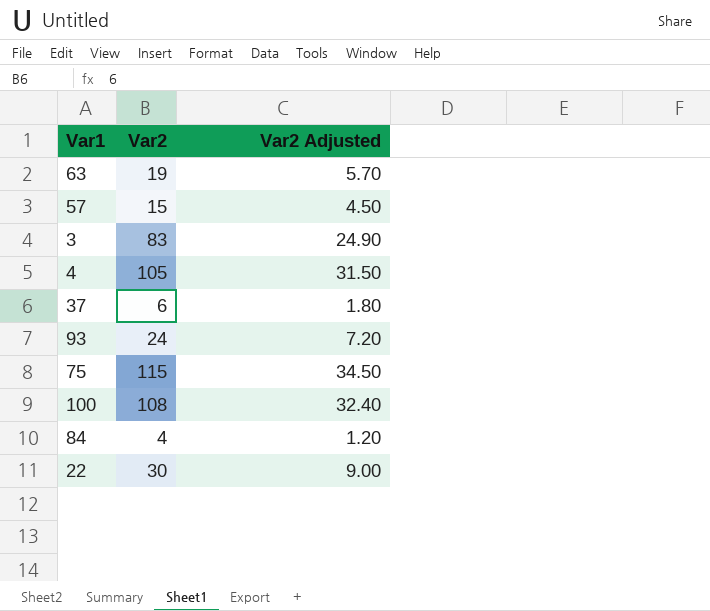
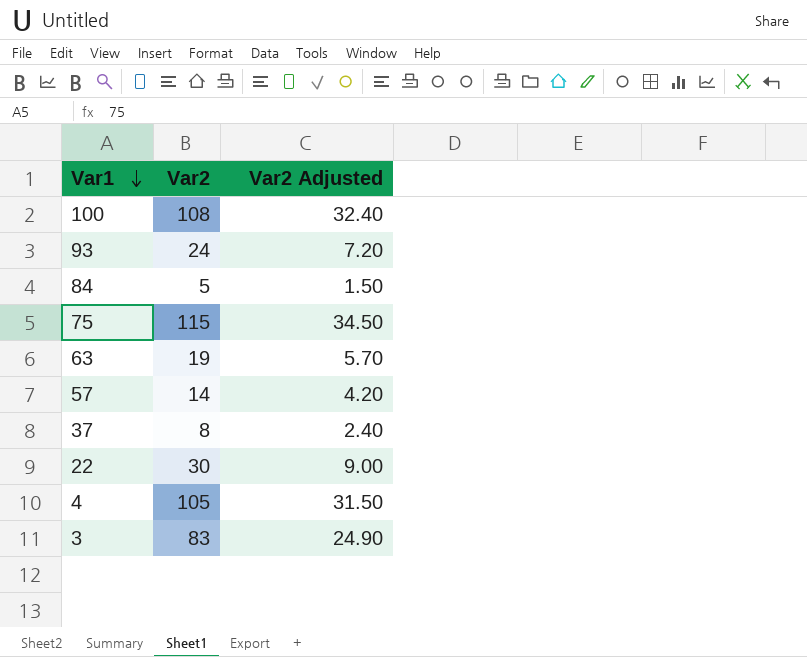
row order: none -> Var1 descending
84 | Var2: 4 -> 5
84 | Var2 Adjusted: 1.20 -> 1.50
57 | Var2: 15 -> 14
57 | Var2 Adjusted: 4.50 -> 4.20
37 | Var2: 6 -> 8
37 | Var2 Adjusted: 1.80 -> 2.40

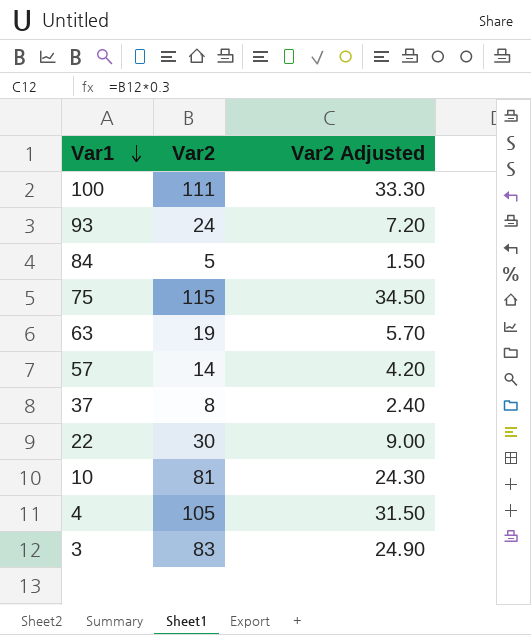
100 | Var2: 108 -> 111
100 | Var2 Adjusted: 32.40 -> 33.30
row 10: none -> 81 | 24.30

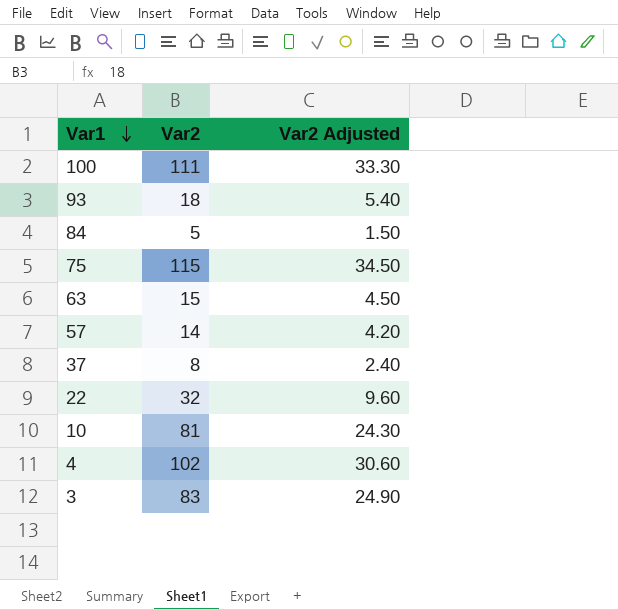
93 | Var2: 24 -> 18
93 | Var2 Adjusted: 7.20 -> 5.40
63 | Var2: 19 -> 15
63 | Var2 Adjusted: 5.70 -> 4.50
22 | Var2: 30 -> 32
22 | Var2 Adjusted: 9.00 -> 9.60
4 | Var2: 105 -> 102
4 | Var2 Adjusted: 31.50 -> 30.60

